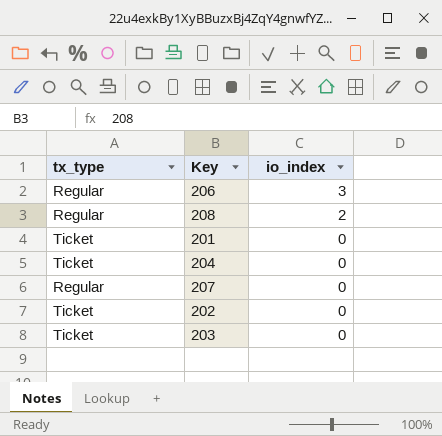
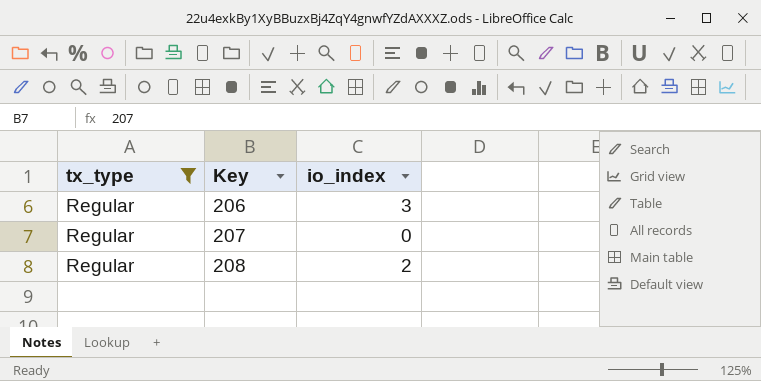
filter: none -> tx_type = Regular
row order: io_index descending -> Key ascending

